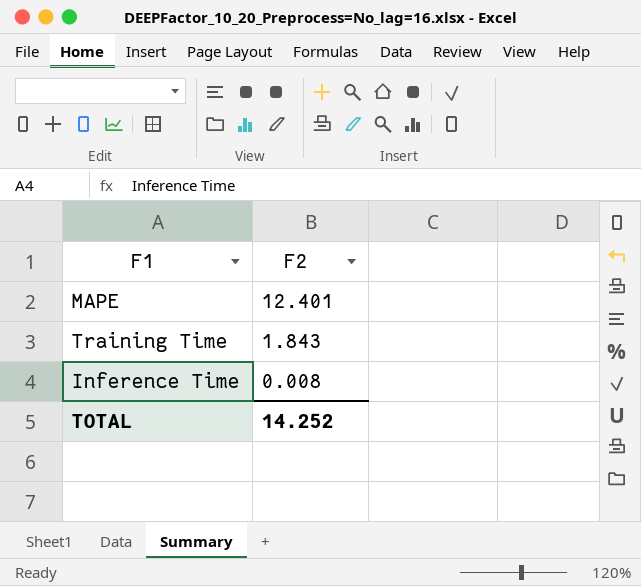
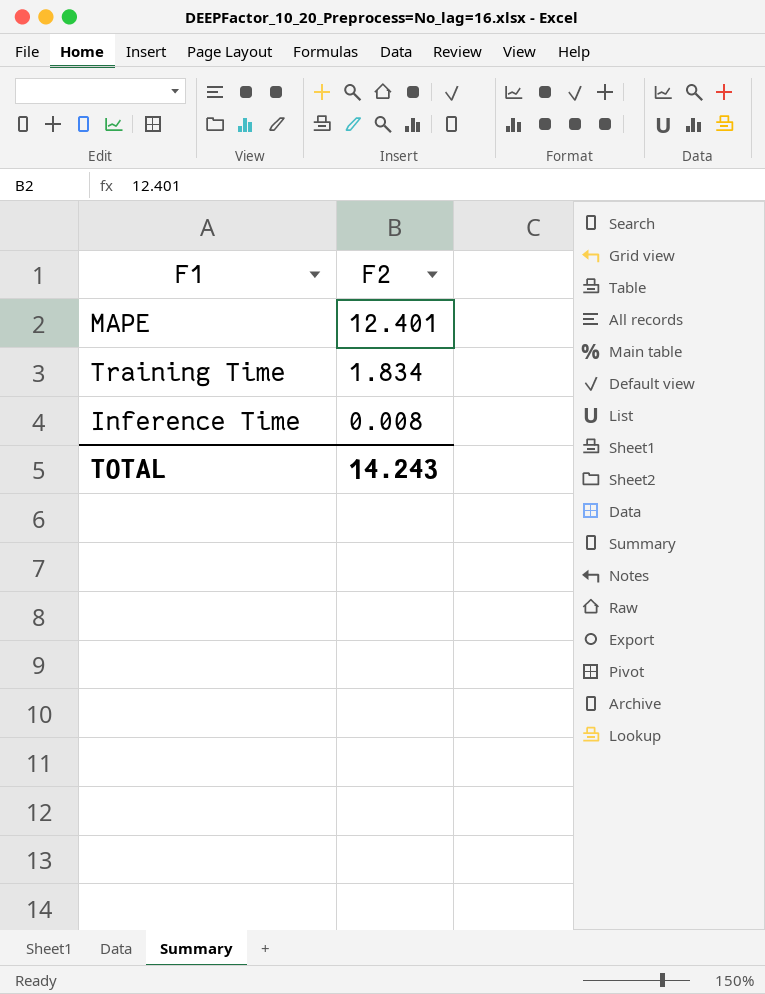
Training Time | F2: 1.843 -> 1.834
TOTAL | F2: 14.252 -> 14.243

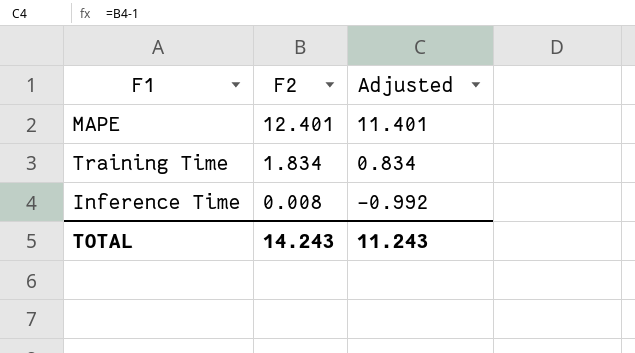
column Adjusted | formula: none -> [F2] - 1

